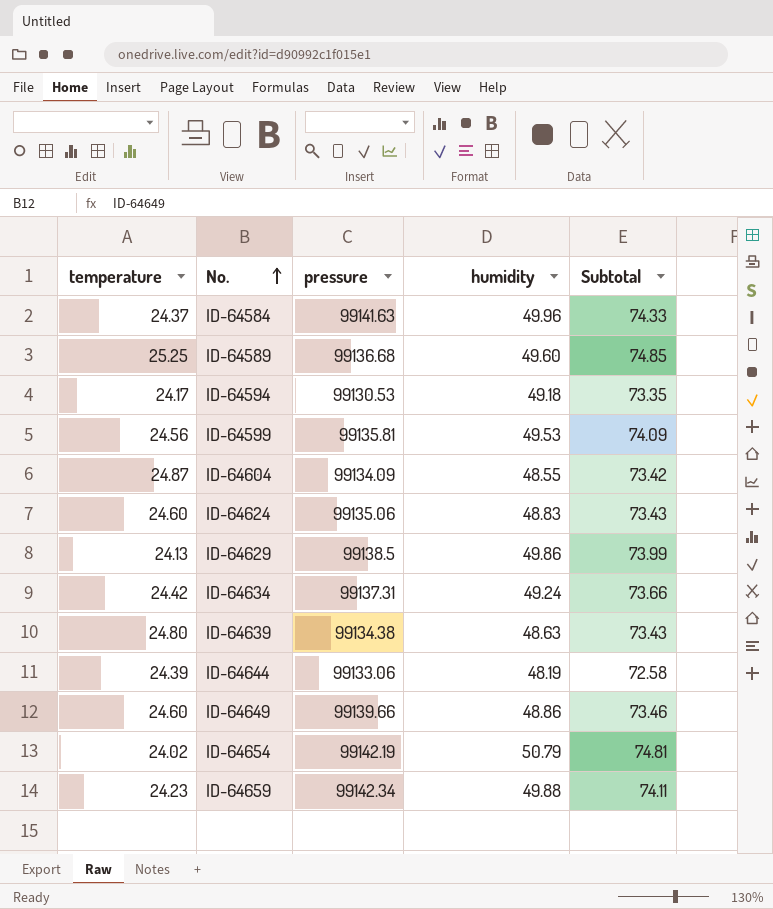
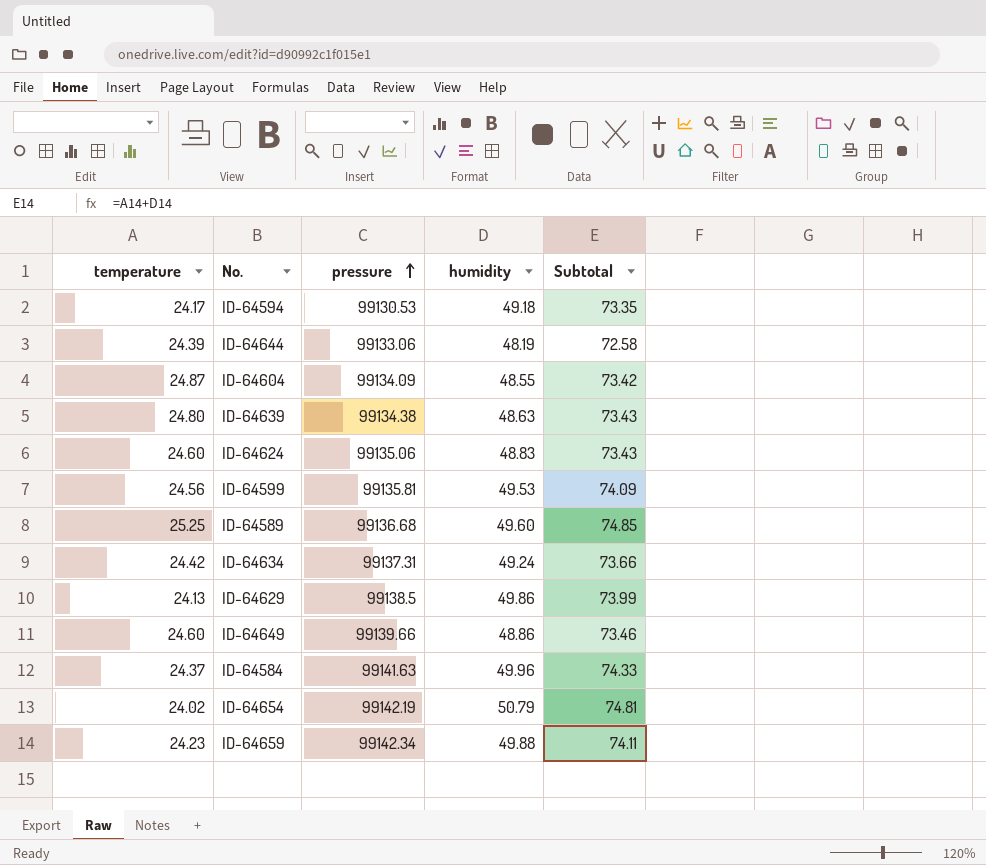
row order: No. ascending -> pressure ascending

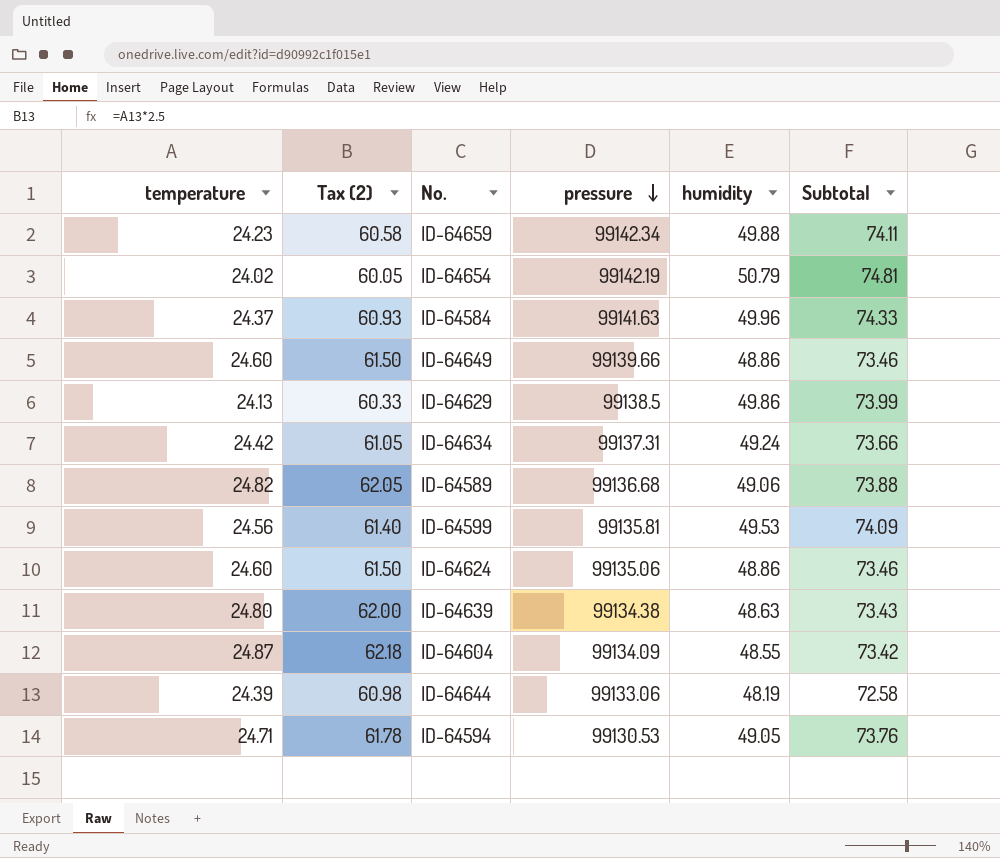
row order: pressure ascending -> pressure descending
column Tax (2) | formula: none -> [temperature] * 2.5
ID-64589 | temperature: 25.25 -> 24.82
ID-64589 | humidity: 49.60 -> 49.06
ID-64589 | Subtotal: 74.85 -> 73.88
ID-64624 | humidity: 48.83 -> 48.86
ID-64624 | Subtotal: 73.43 -> 73.46
ID-64594 | temperature: 24.17 -> 24.71
ID-64594 | humidity: 49.18 -> 49.05
ID-64594 | Subtotal: 73.35 -> 73.76

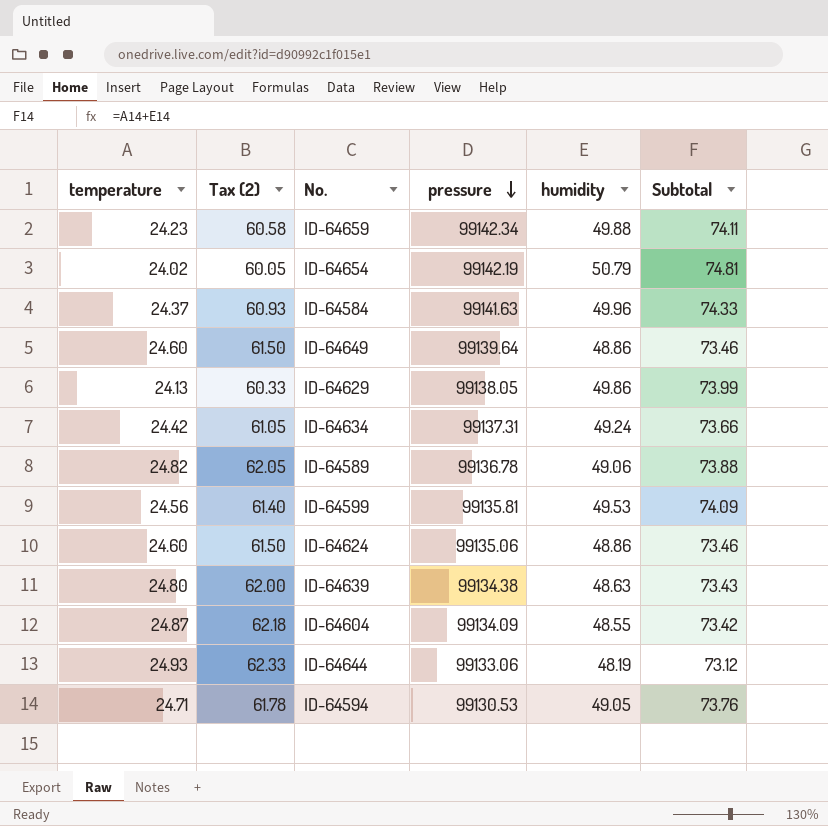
ID-64649 | pressure: 99139.66 -> 99139.64
ID-64629 | pressure: 99138.5 -> 99138.05
ID-64589 | pressure: 99136.68 -> 99136.78
ID-64644 | temperature: 24.39 -> 24.93
ID-64644 | Tax (2): 60.98 -> 62.33
ID-64644 | Subtotal: 72.58 -> 73.12

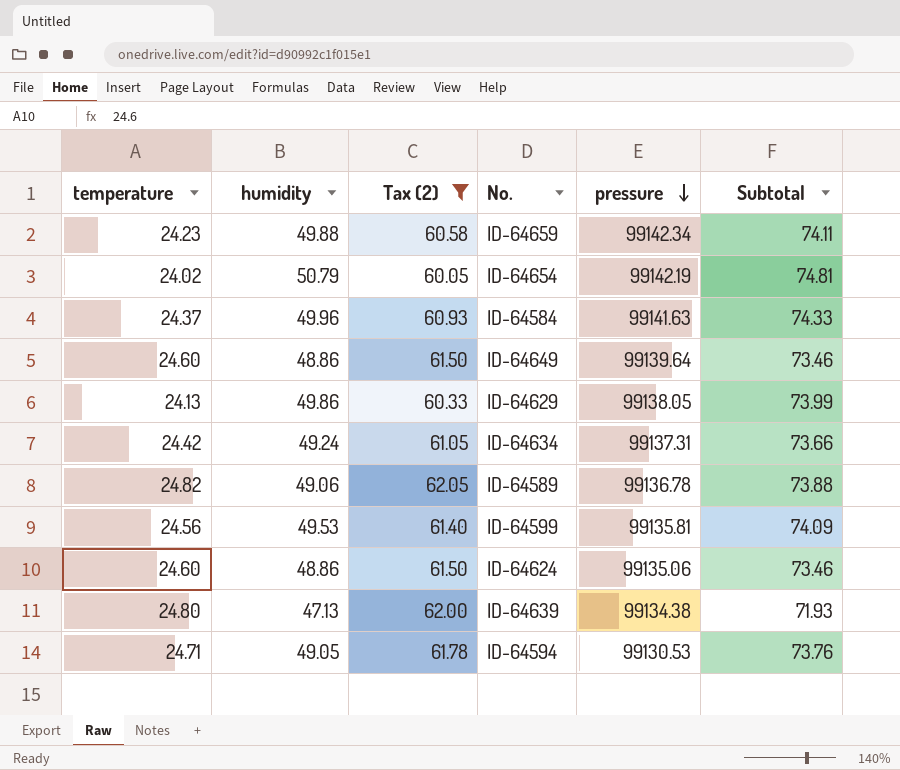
filter: none -> Tax (2) <= 62.05
column humidity | position: 5 -> 2
ID-64639 | humidity: 48.63 -> 47.13
ID-64639 | Subtotal: 73.43 -> 71.93

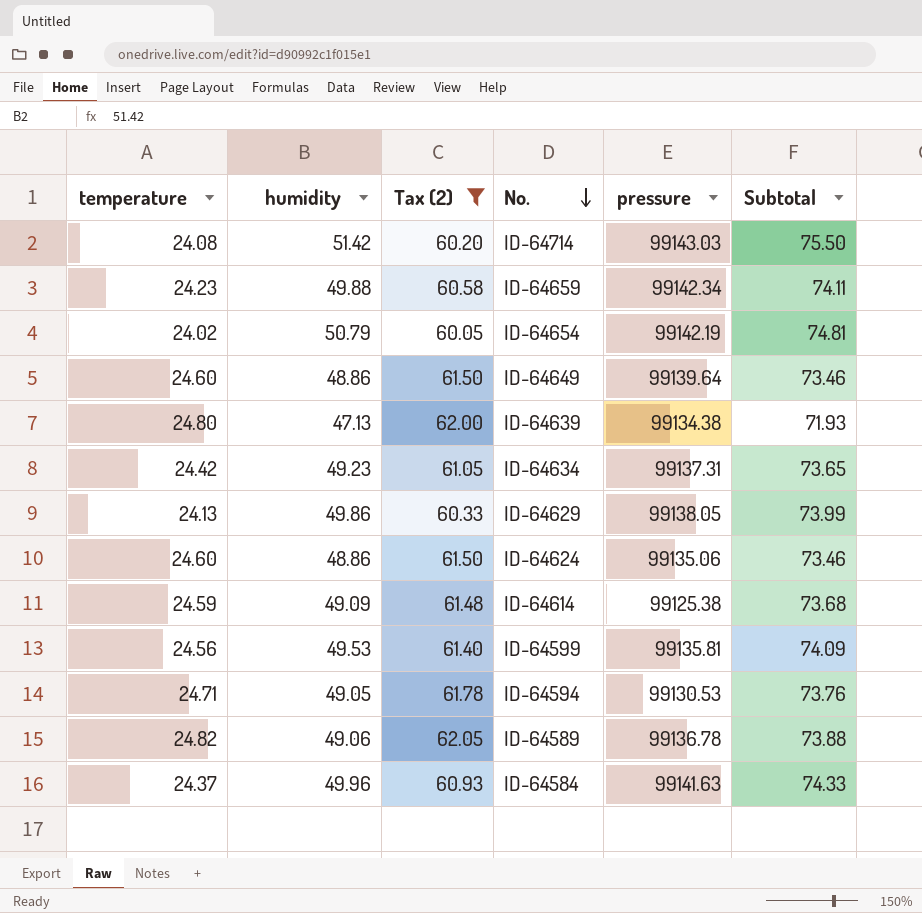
row order: pressure descending -> No. descending
row ID-64714: none -> 24.08 | 51.42 | 60.20 | 99143.03 | 75.50
ID-64634 | humidity: 49.24 -> 49.23
ID-64634 | Subtotal: 73.66 -> 73.65
row ID-64614: none -> 24.59 | 49.09 | 61.48 | 99125.38 | 73.68

